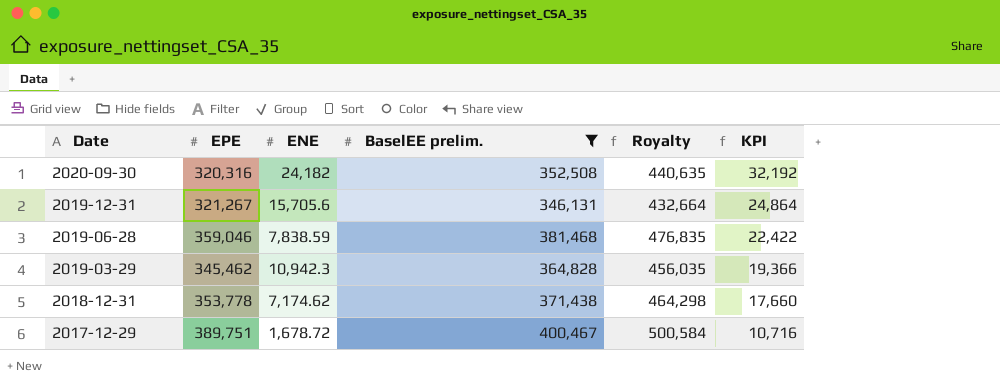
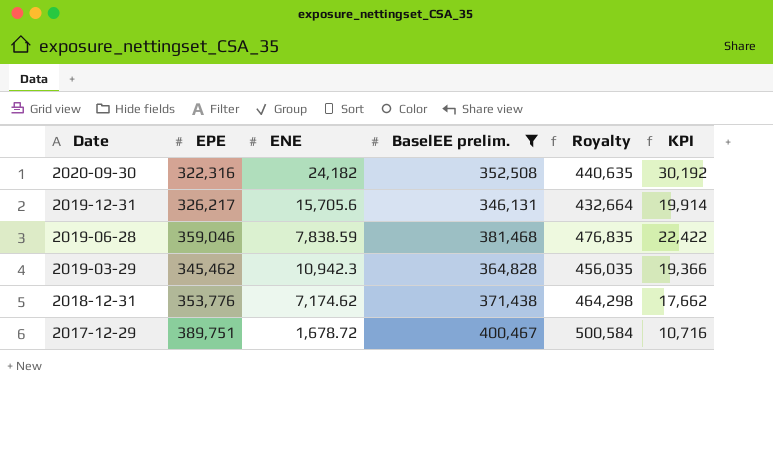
2020-09-30 | EPE: 320,316 -> 322,316
2020-09-30 | KPI: 32,192 -> 30,192
2019-12-31 | EPE: 321,267 -> 326,217
2019-12-31 | KPI: 24,864 -> 19,914
2018-12-31 | EPE: 353,778 -> 353,776
2018-12-31 | KPI: 17,660 -> 17,662

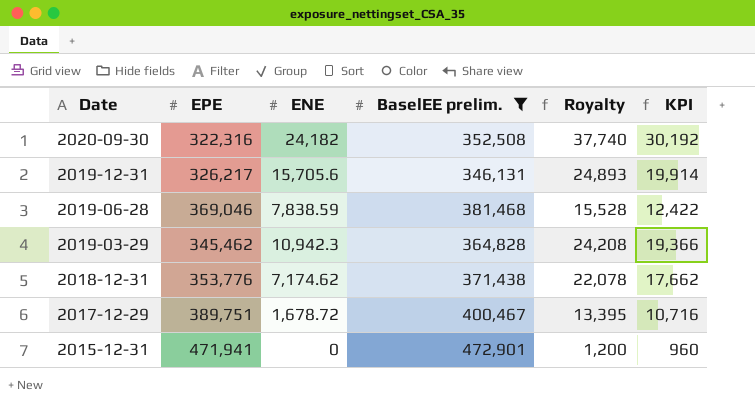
column Royalty | formula: [BaselEE prelim.] * 1.25 -> [KPI] * 1.25
2019-06-28 | EPE: 359,046 -> 369,046
2019-06-28 | KPI: 22,422 -> 12,422
row 2015-12-31: none -> 471,941 | 0 | 472,901 | 1,200 | 960

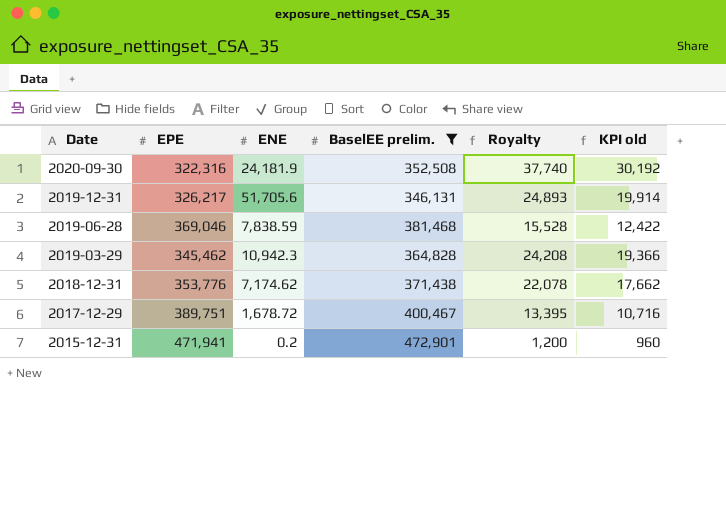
column name: KPI -> KPI old
2020-09-30 | ENE: 24,182 -> 24,181.9
2019-12-31 | ENE: 15,705.6 -> 51,705.6
2015-12-31 | ENE: 0 -> 0.2

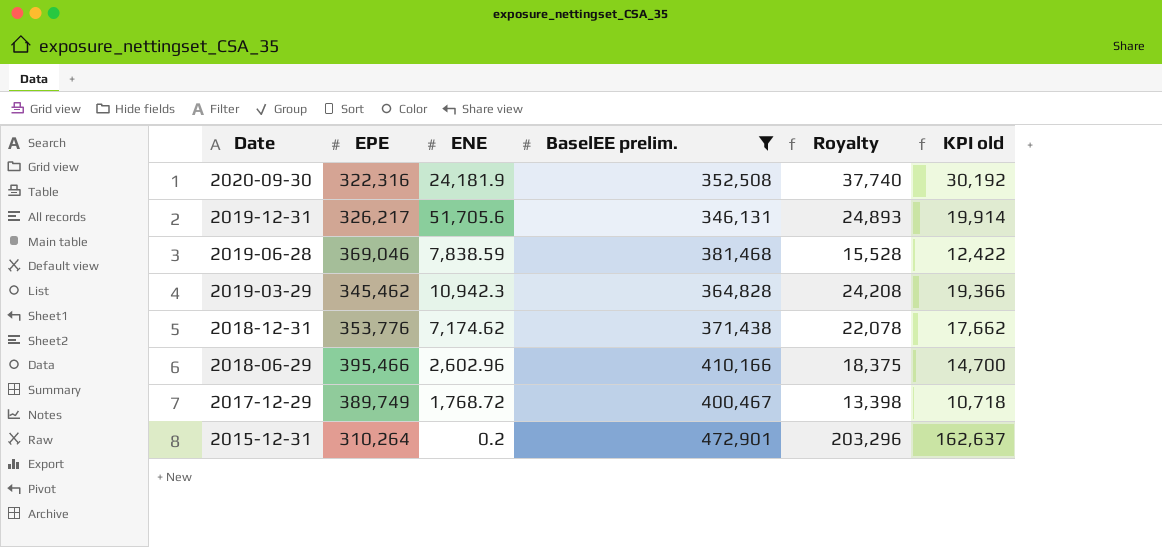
row 2018-06-29: none -> 395,466 | 2,602.96 | 410,166 | 18,375 | 14,700
2017-12-29 | EPE: 389,751 -> 389,749
2017-12-29 | ENE: 1,678.72 -> 1,768.72
2017-12-29 | Royalty: 13,395 -> 13,398
2017-12-29 | KPI old: 10,716 -> 10,718
2015-12-31 | EPE: 471,941 -> 310,264
2015-12-31 | Royalty: 1,200 -> 203,296
2015-12-31 | KPI old: 960 -> 162,637

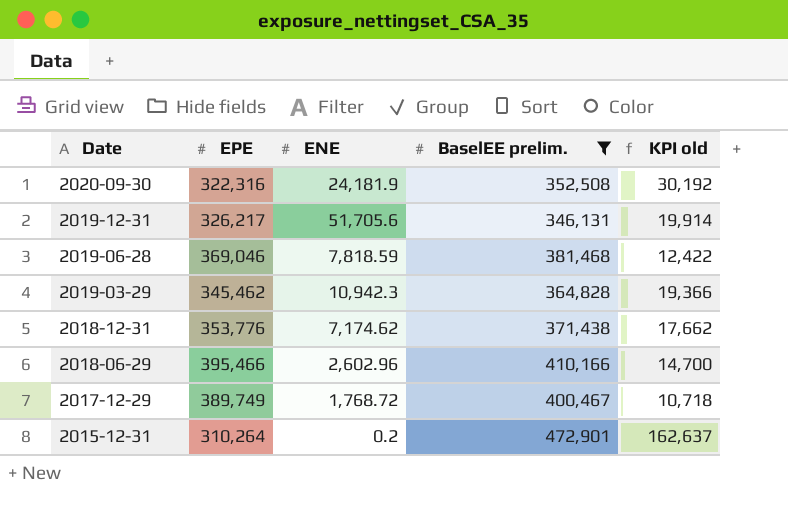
column Royalty | formula: [KPI old] * 1.25 -> none
2019-06-28 | ENE: 7,838.59 -> 7,818.59

